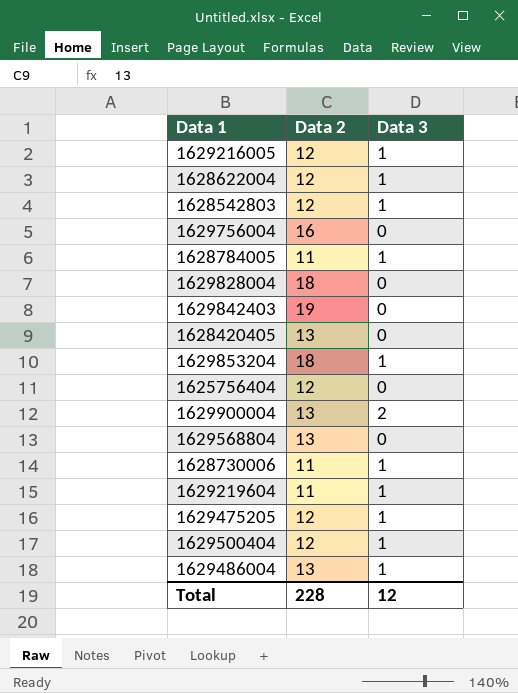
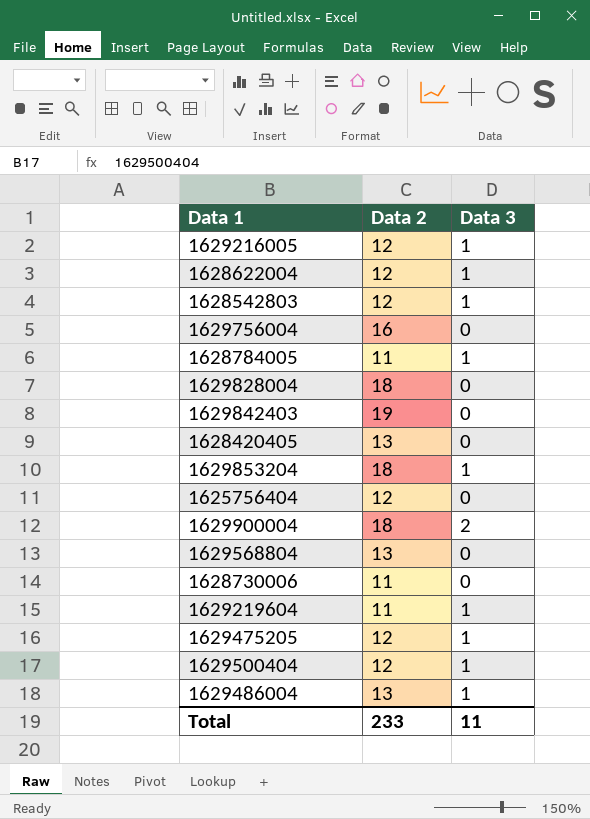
1629900004 | Data 2: 13 -> 18
1628730006 | Data 3: 1 -> 0
Total | Data 2: 228 -> 233
Total | Data 3: 12 -> 11

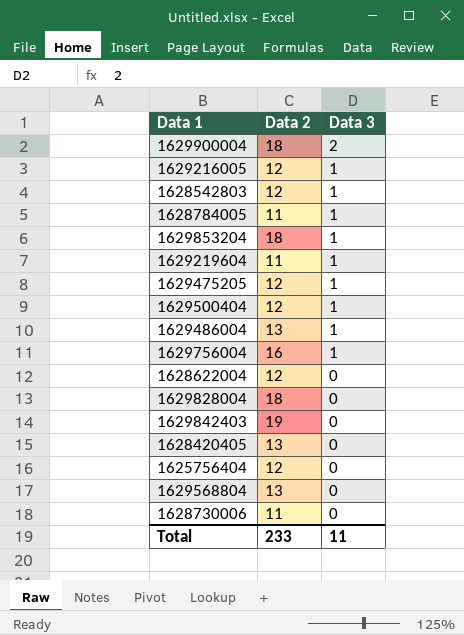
row order: none -> Data 3 descending
1629756004 | Data 3: 0 -> 1
1628622004 | Data 3: 1 -> 0

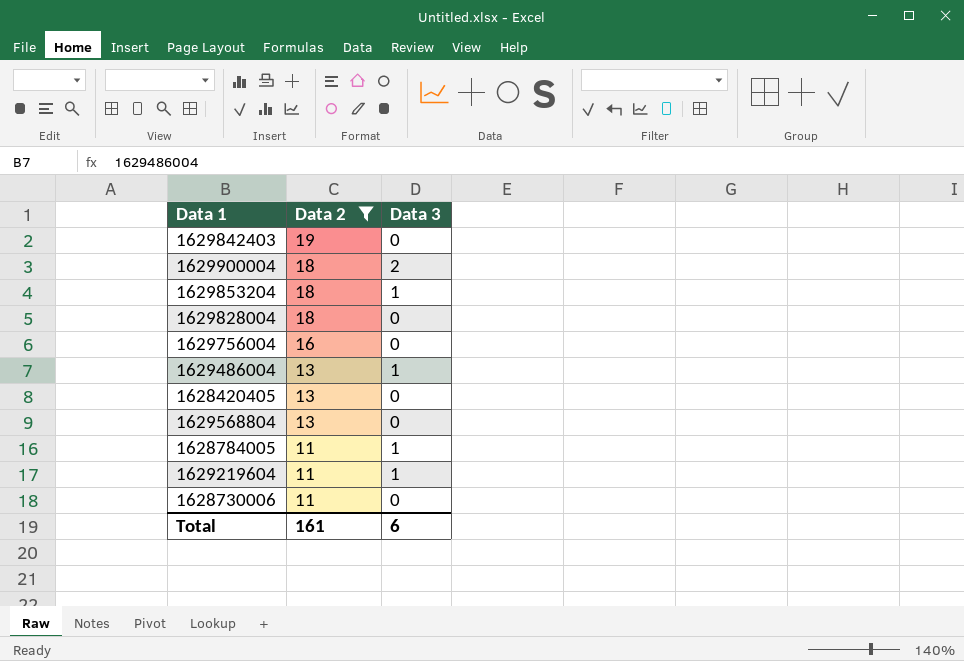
filter: none -> Data 2 != 12
row order: Data 3 descending -> Data 2 descending
1629756004 | Data 3: 1 -> 0
Total | Data 2: 233 -> 161
Total | Data 3: 11 -> 6

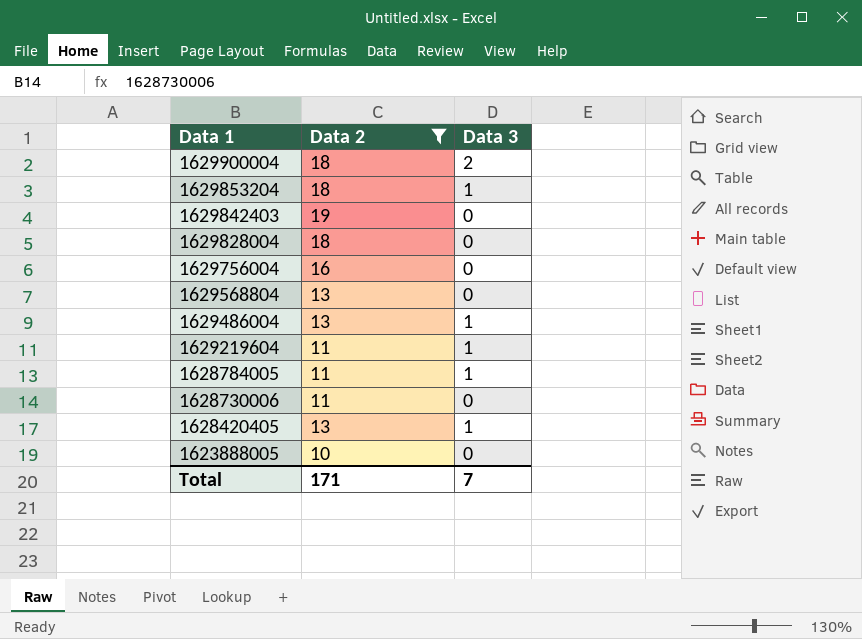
row order: Data 2 descending -> Data 1 descending
1628420405 | Data 3: 0 -> 1
row 1623888005: none -> 10 | 0
Total | Data 2: 161 -> 171
Total | Data 3: 6 -> 7

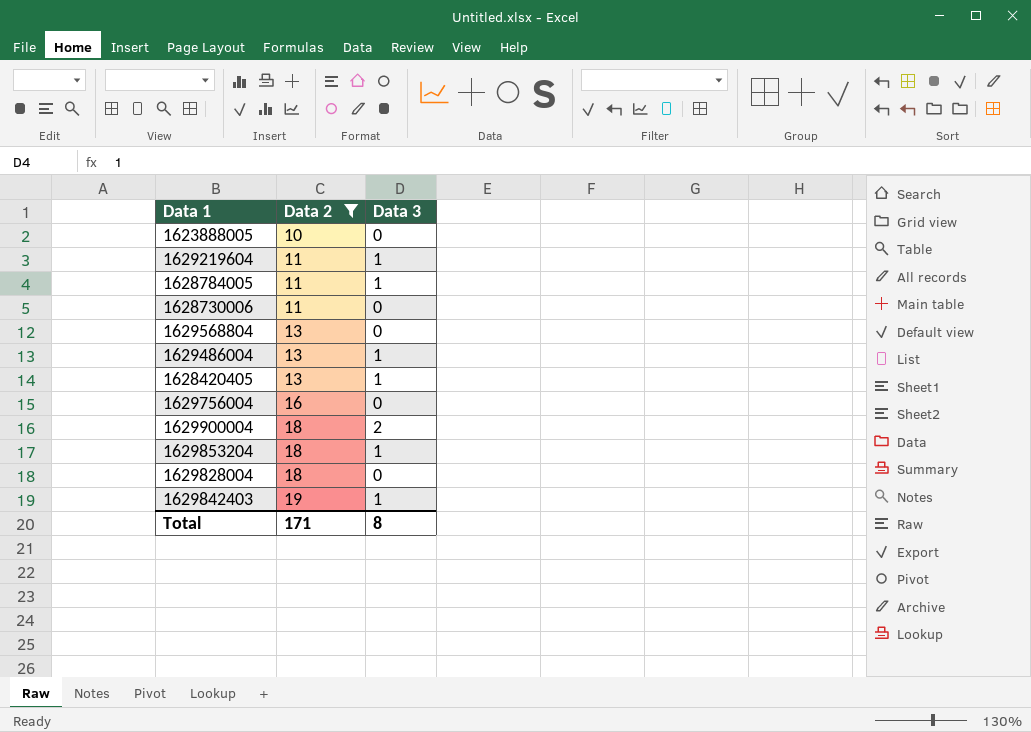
row order: Data 1 descending -> Data 2 ascending
1629842403 | Data 3: 0 -> 1
Total | Data 3: 7 -> 8

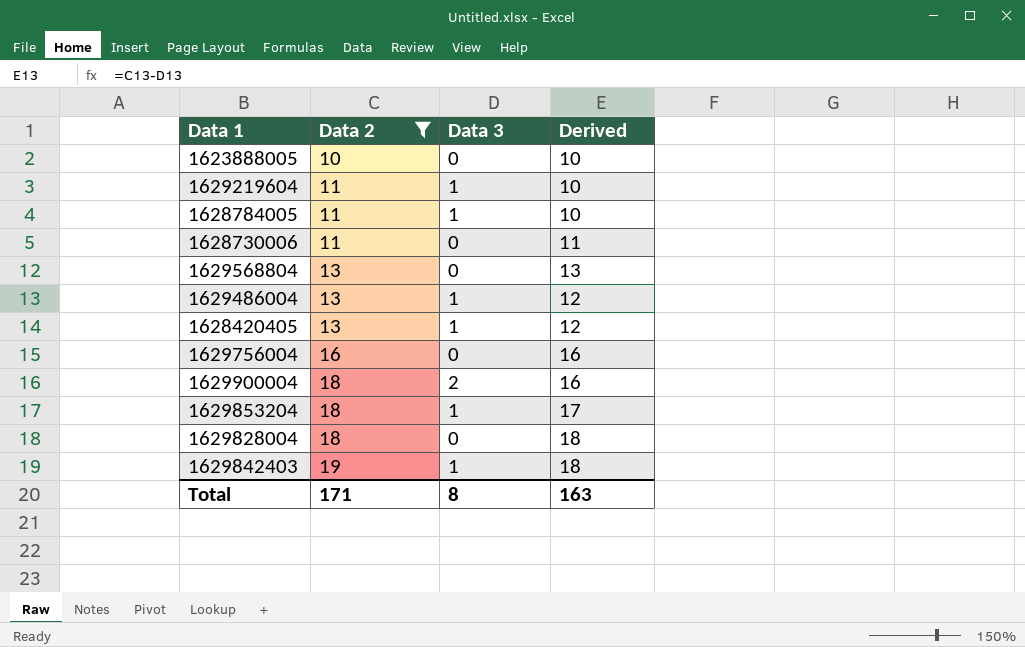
column Derived | formula: none -> [Data 2] - [Data 3]

